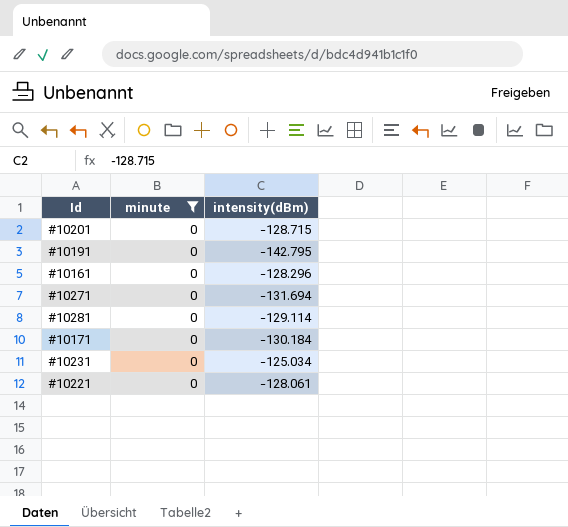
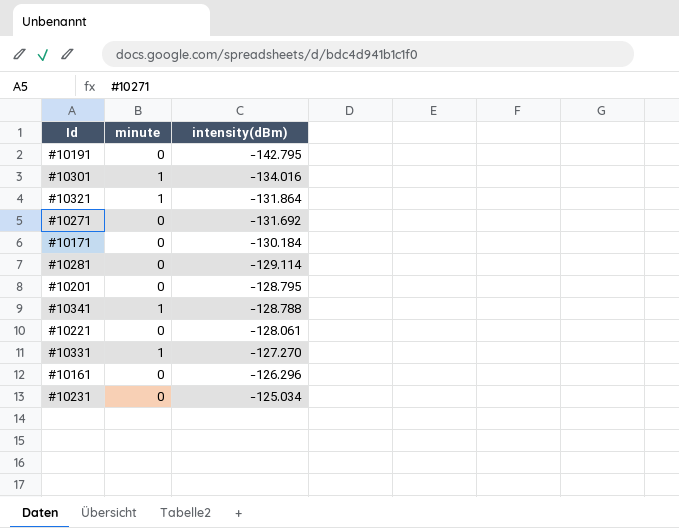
filter: minute = 0 -> none
row order: none -> intensity(dBm) ascending
#10271 | intensity(dBm): -131.694 -> -131.692
#10201 | intensity(dBm): -128.715 -> -128.795
#10161 | intensity(dBm): -128.296 -> -126.296

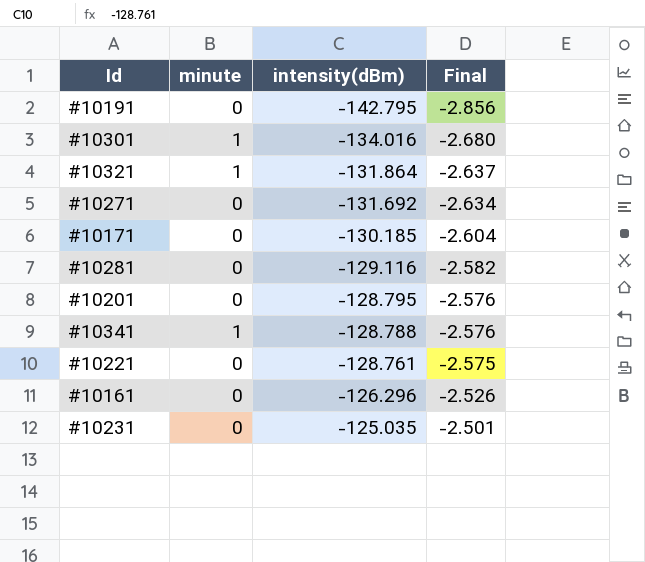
column Final | formula: none -> [intensity(dBm)] * 0.02
row #10331: 1 | -127.270 -> none
#10171 | intensity(dBm): -130.184 -> -130.185
#10281 | intensity(dBm): -129.114 -> -129.116
#10221 | intensity(dBm): -128.061 -> -128.761
#10231 | intensity(dBm): -125.034 -> -125.035

